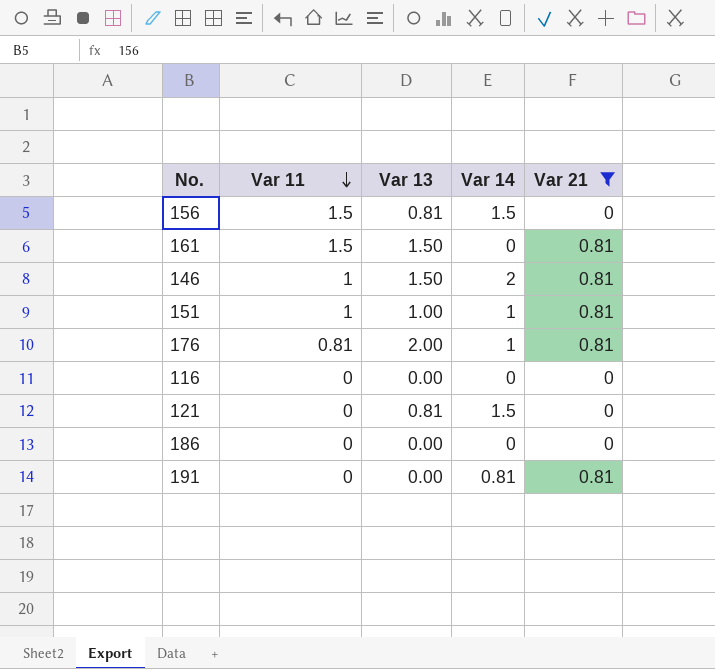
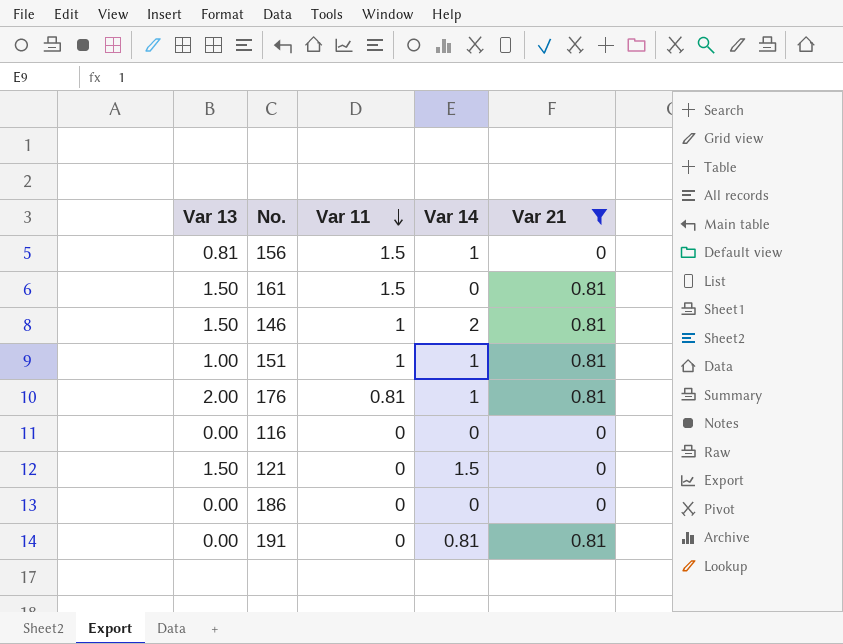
column Var 13 | position: 3 -> 1
156 | Var 14: 1.5 -> 1
121 | Var 13: 0.81 -> 1.50

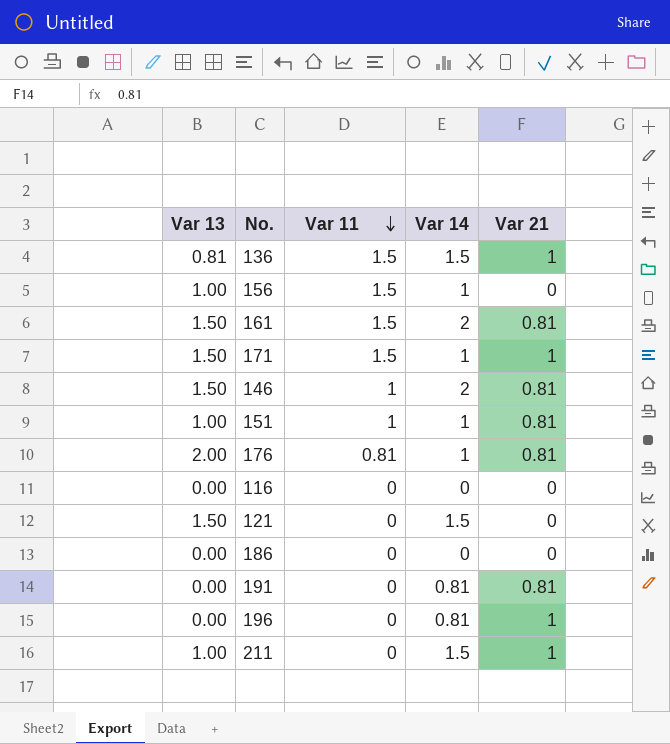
filter: Var 21 != 1 -> none
156 | Var 13: 0.81 -> 1.00
161 | Var 14: 0 -> 2

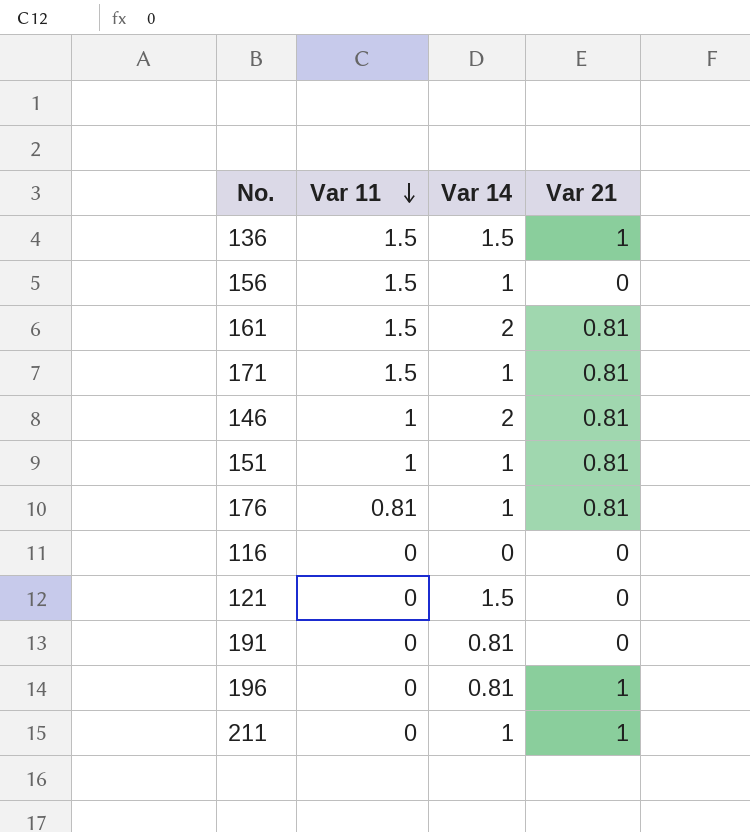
column Var 13 | position: 1 -> none
row 186: 0.00 | 0 | 0 | 0 -> none
171 | Var 21: 1 -> 0.81
191 | Var 21: 0.81 -> 0
211 | Var 14: 1.5 -> 1

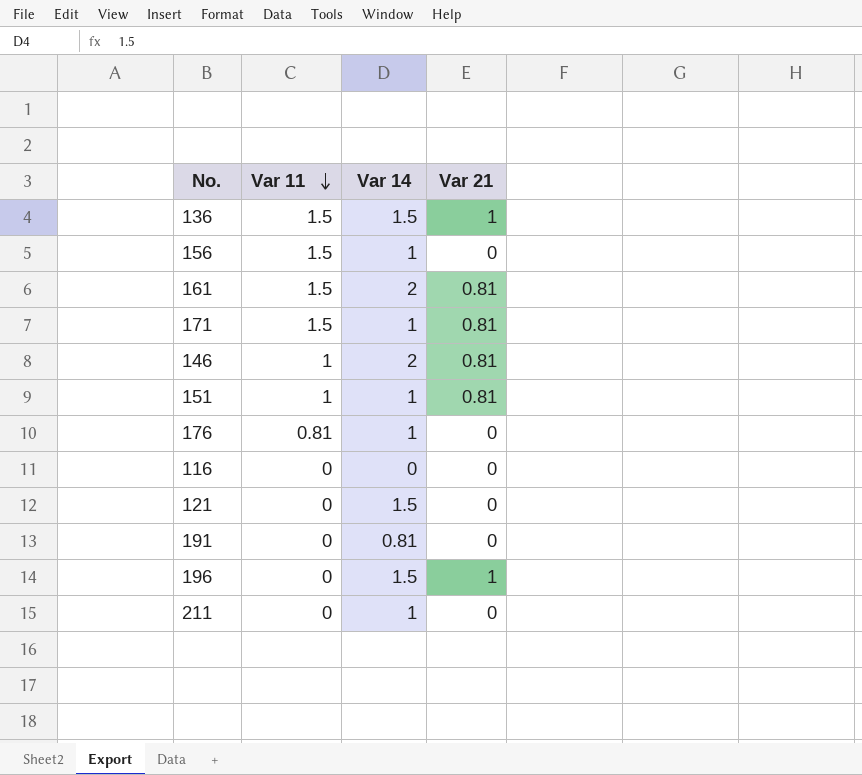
176 | Var 21: 0.81 -> 0
196 | Var 14: 0.81 -> 1.5
211 | Var 21: 1 -> 0

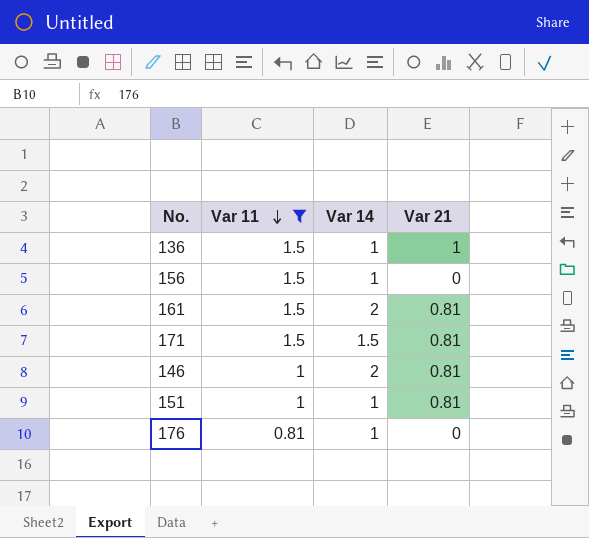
filter: none -> Var 11 != 0
136 | Var 14: 1.5 -> 1
171 | Var 14: 1 -> 1.5

